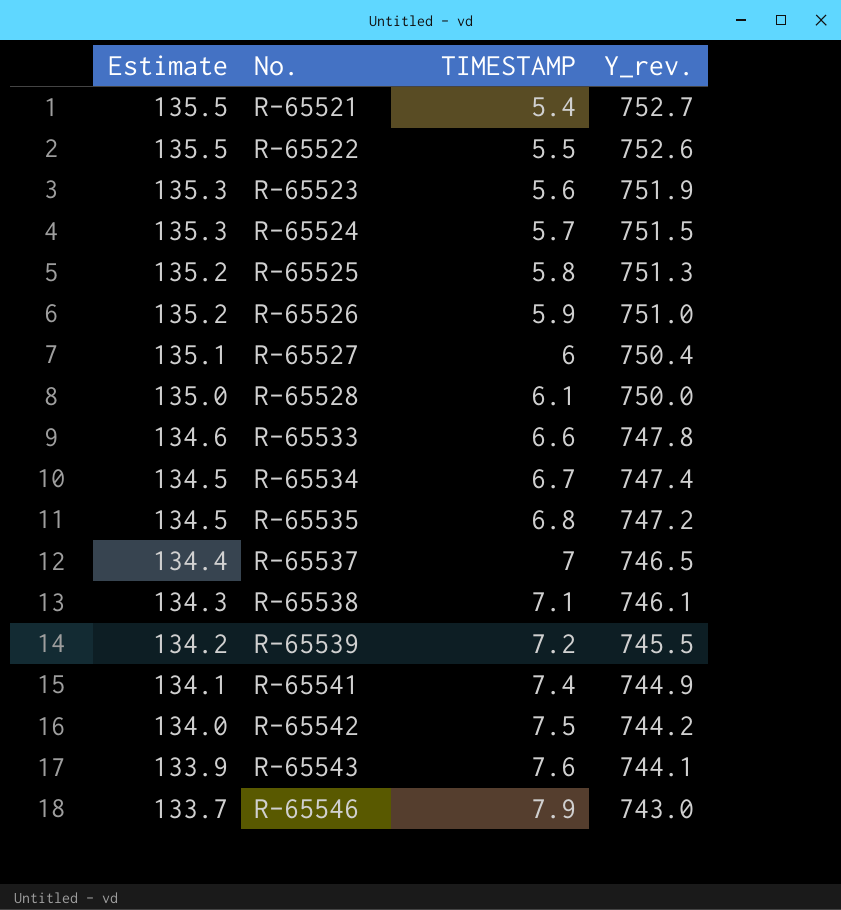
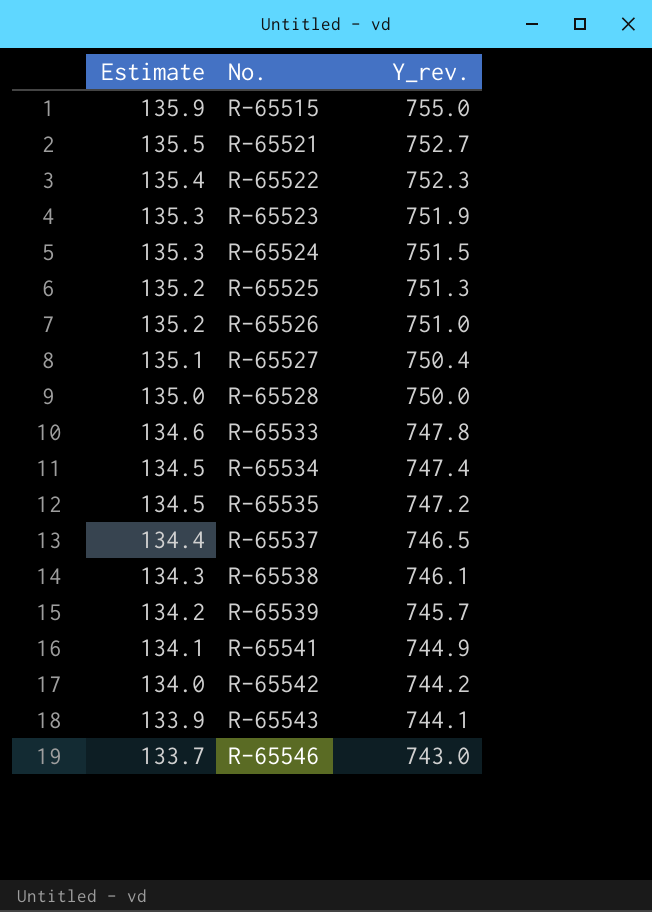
column TIMESTAMP | position: 3 -> none
row R-65515: none -> 135.9 | 755.0
R-65522 | Estimate: 135.5 -> 135.4
R-65522 | Y_rev.: 752.6 -> 752.3
R-65539 | Y_rev.: 745.5 -> 745.7

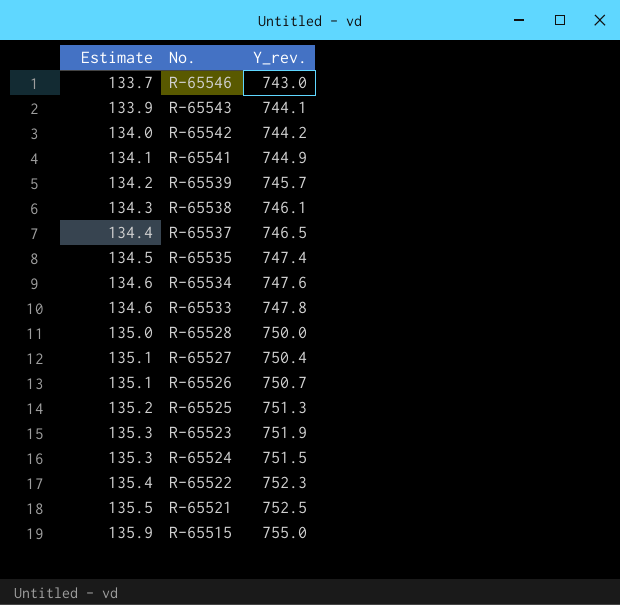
row order: Estimate descending -> Estimate ascending
R-65535 | Y_rev.: 747.2 -> 747.4
R-65534 | Estimate: 134.5 -> 134.6
R-65534 | Y_rev.: 747.4 -> 747.6
R-65526 | Estimate: 135.2 -> 135.1
R-65526 | Y_rev.: 751.0 -> 750.7
R-65521 | Y_rev.: 752.7 -> 752.5

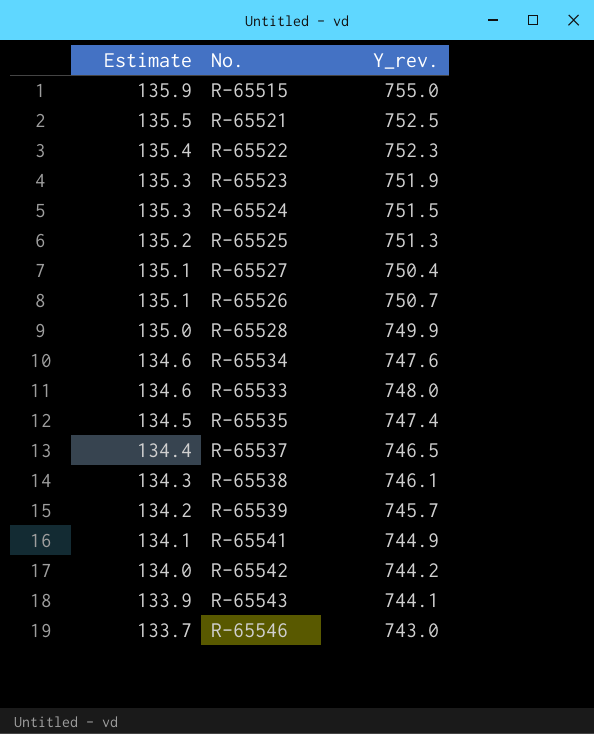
row order: Estimate ascending -> Estimate descending
R-65528 | Y_rev.: 750.0 -> 749.9
R-65533 | Y_rev.: 747.8 -> 748.0

